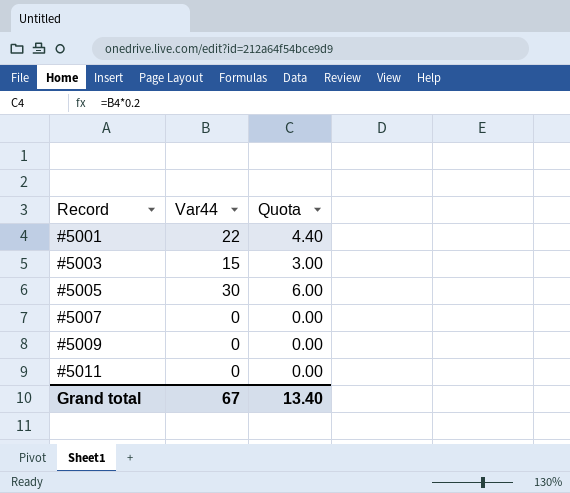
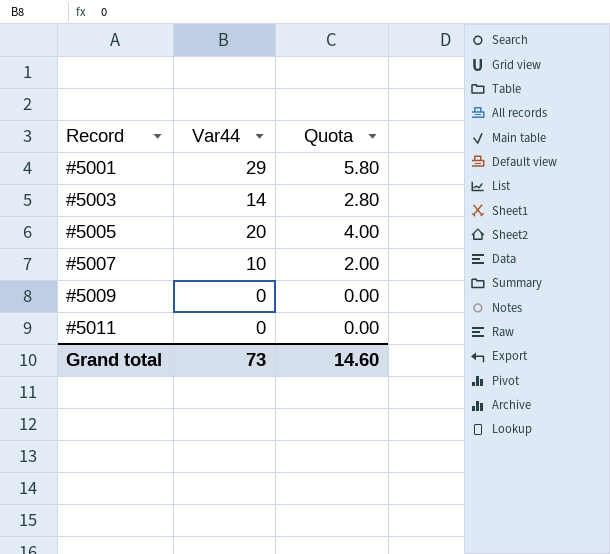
#5001 | Var44: 22 -> 29
#5001 | Quota: 4.40 -> 5.80
#5003 | Var44: 15 -> 14
#5003 | Quota: 3.00 -> 2.80
#5005 | Var44: 30 -> 20
#5005 | Quota: 6.00 -> 4.00
#5007 | Var44: 0 -> 10
#5007 | Quota: 0.00 -> 2.00
Grand total | Var44: 67 -> 73
Grand total | Quota: 13.40 -> 14.60

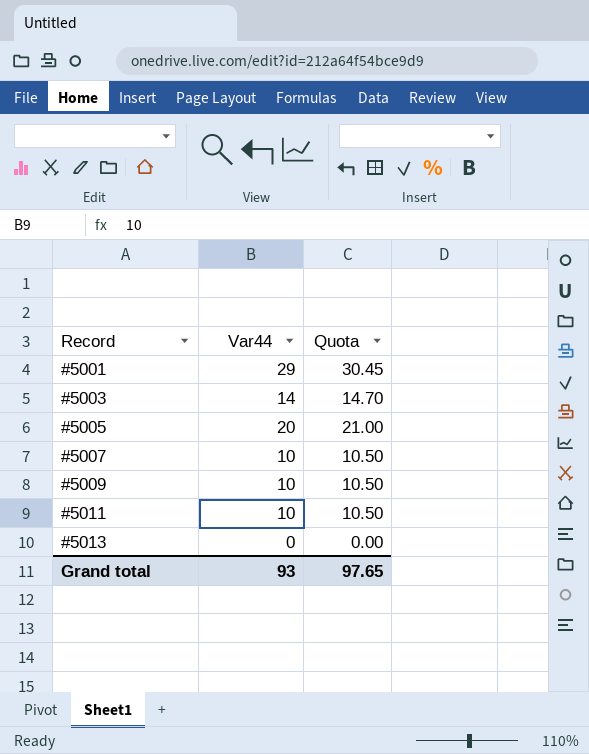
column Quota | formula: [Var44] * 0.2 -> [Var44] * 1.05
#5009 | Var44: 0 -> 10
#5011 | Var44: 0 -> 10
row #5013: none -> 0 | 0.00
Grand total | Var44: 73 -> 93
Grand total | Quota: 14.60 -> 97.65

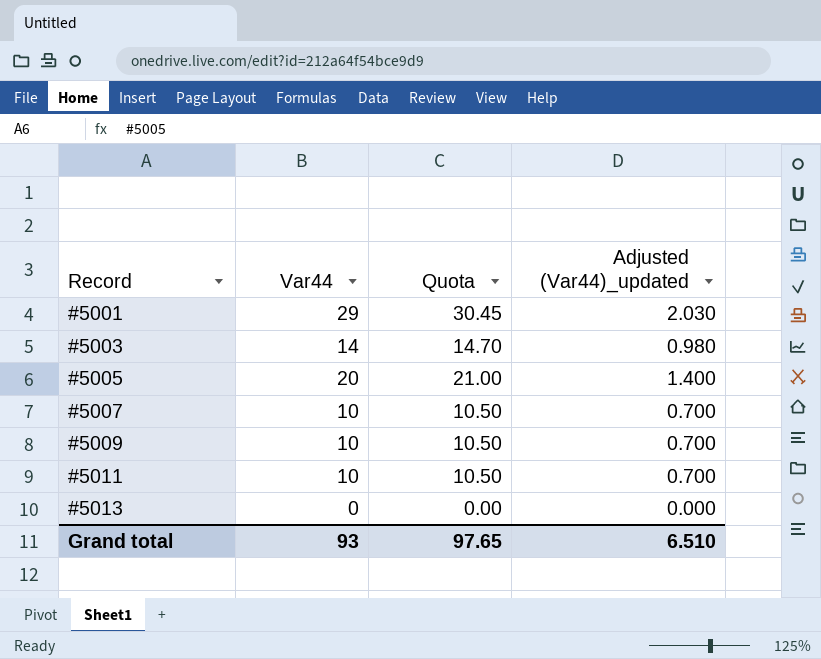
column Adjusted (Var44)_updated | formula: none -> [Var44] * 0.07

